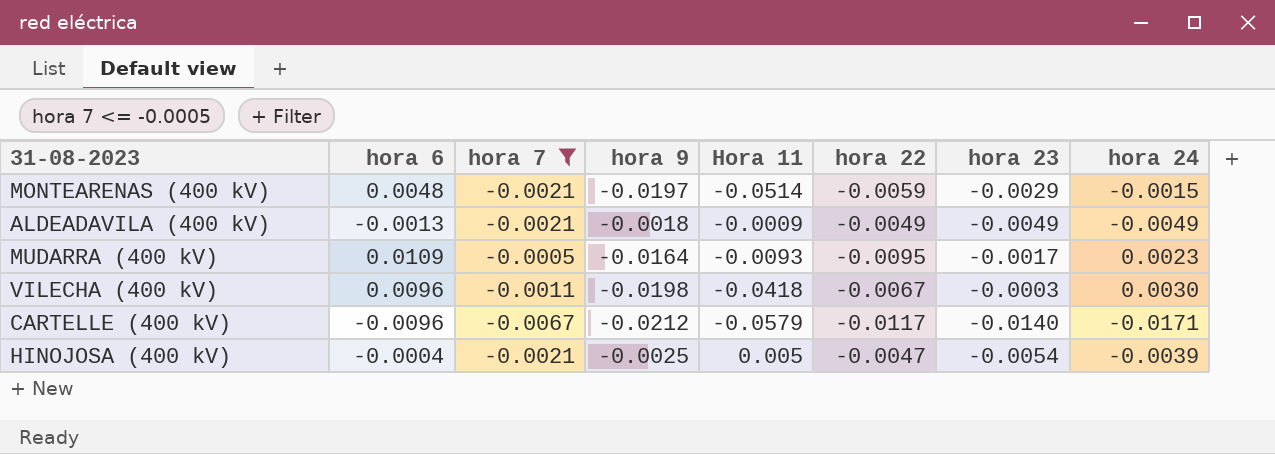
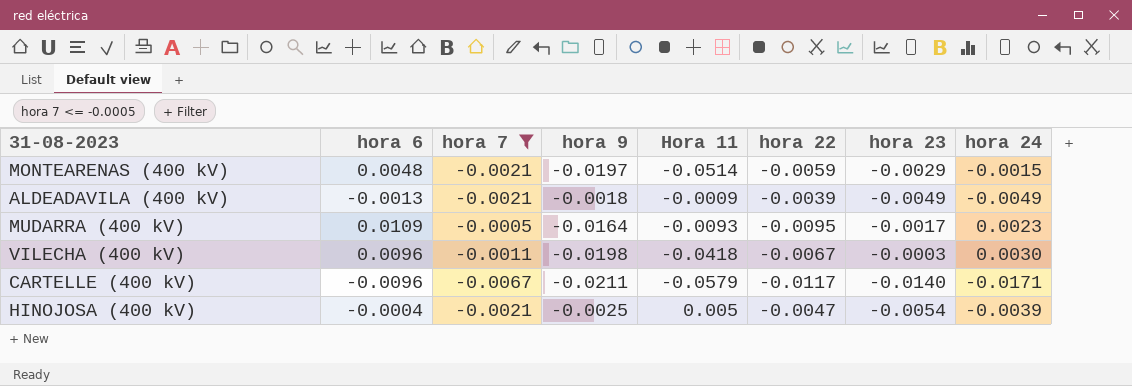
ALDEADAVILA (400 kV) | hora 22: -0.0049 -> -0.0039
CARTELLE (400 kV) | hora 9: -0.0212 -> -0.0211

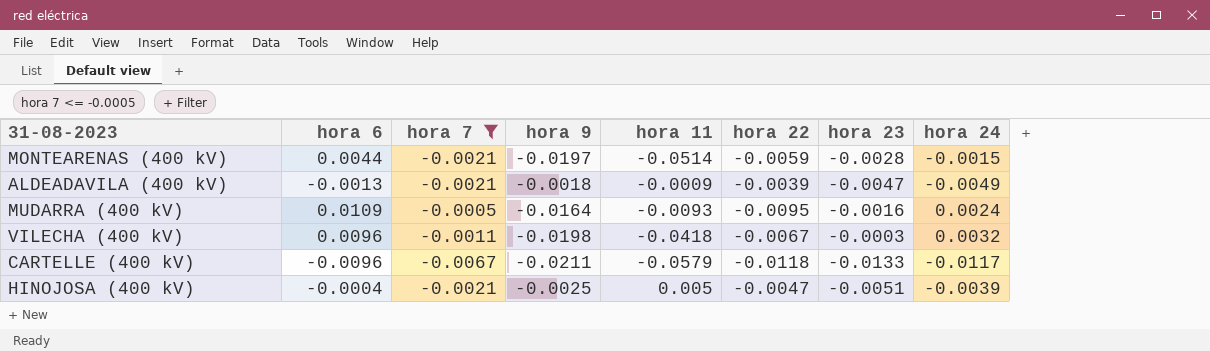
column name: Hora 11 -> hora 11
MONTEARENAS (400 kV) | hora 6: 0.0048 -> 0.0044
MONTEARENAS (400 kV) | hora 23: -0.0029 -> -0.0028
ALDEADAVILA (400 kV) | hora 23: -0.0049 -> -0.0047
MUDARRA (400 kV) | hora 23: -0.0017 -> -0.0016
MUDARRA (400 kV) | hora 24: 0.0023 -> 0.0024
VILECHA (400 kV) | hora 24: 0.0030 -> 0.0032
CARTELLE (400 kV) | hora 22: -0.0117 -> -0.0118
CARTELLE (400 kV) | hora 23: -0.0140 -> -0.0133
CARTELLE (400 kV) | hora 24: -0.0171 -> -0.0117
HINOJOSA (400 kV) | hora 23: -0.0054 -> -0.0051

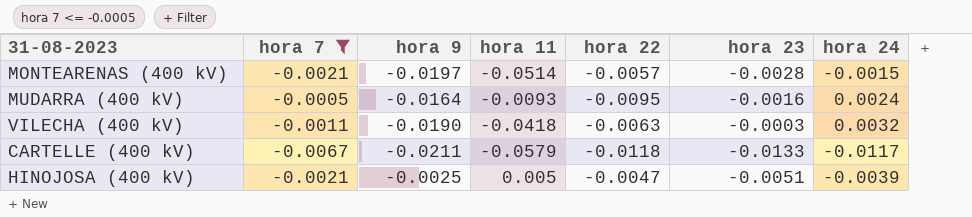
column hora 6 | position: 2 -> none
row ALDEADAVILA (400 kV): -0.0013 | -0.0021 | -0.0018 | -0.0009 | -0.0039 | -0.0047 | -0.0049 -> none
MONTEARENAS (400 kV) | hora 22: -0.0059 -> -0.0057
VILECHA (400 kV) | hora 9: -0.0198 -> -0.0190
VILECHA (400 kV) | hora 22: -0.0067 -> -0.0063

